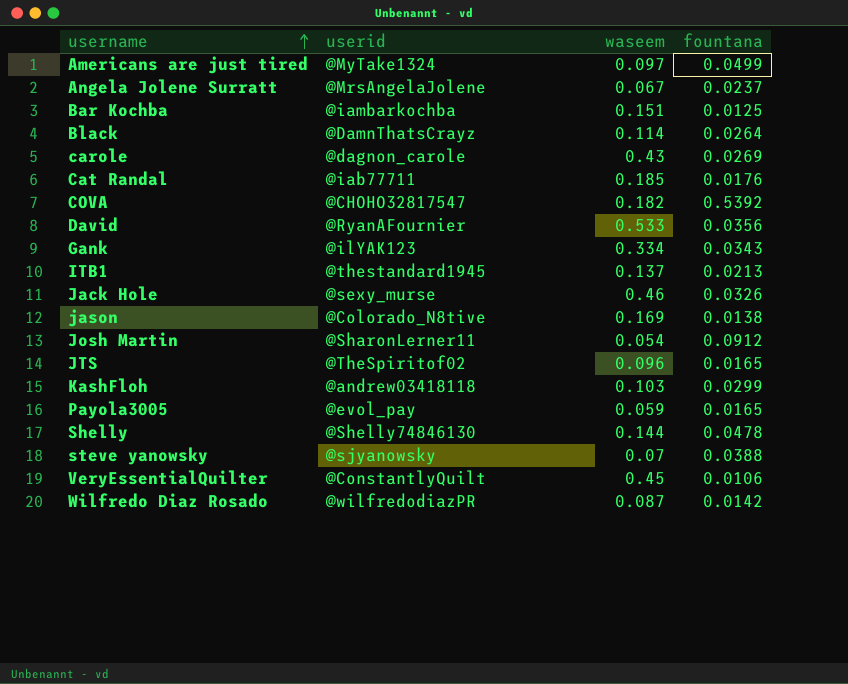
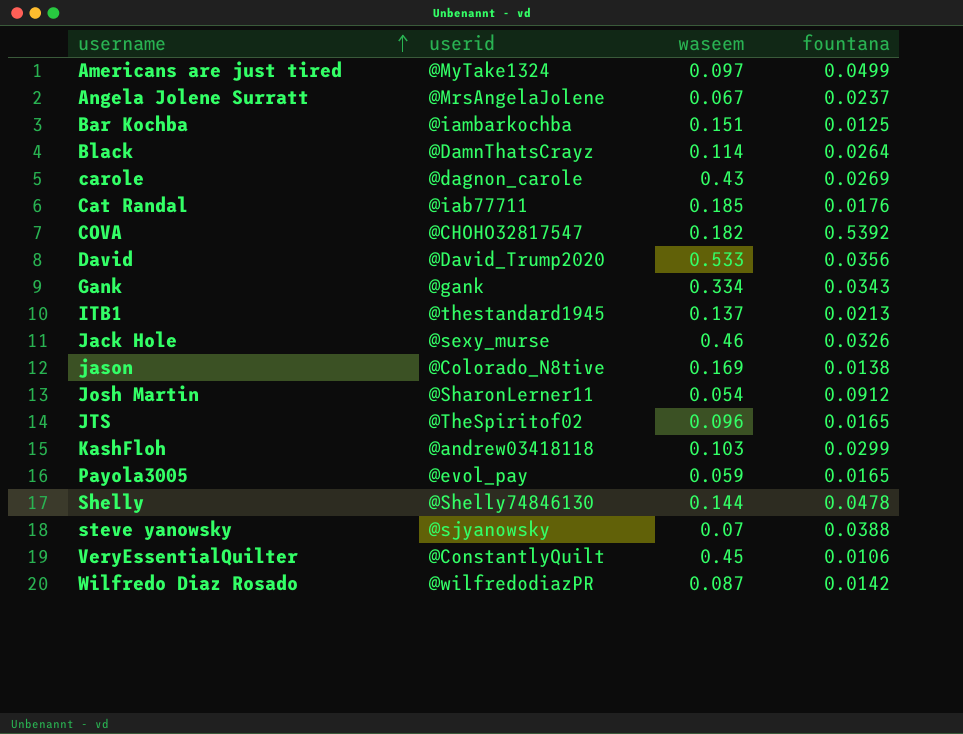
David | userid: @RyanAFournier -> @David_Trump2020
Gank | userid: @ilYAK123 -> @gank

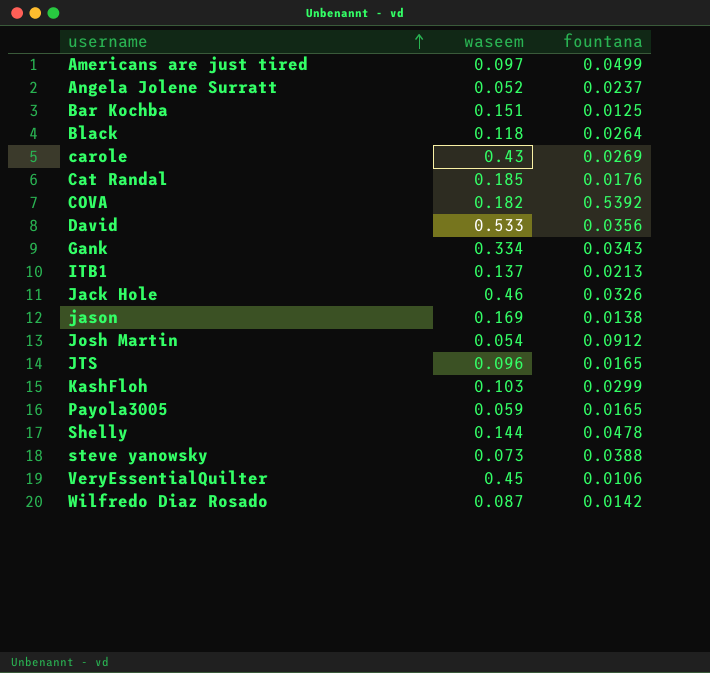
column userid | position: 2 -> none
Angela Jolene Surratt | waseem: 0.067 -> 0.052
Black | waseem: 0.114 -> 0.118
steve yanowsky | waseem: 0.07 -> 0.073

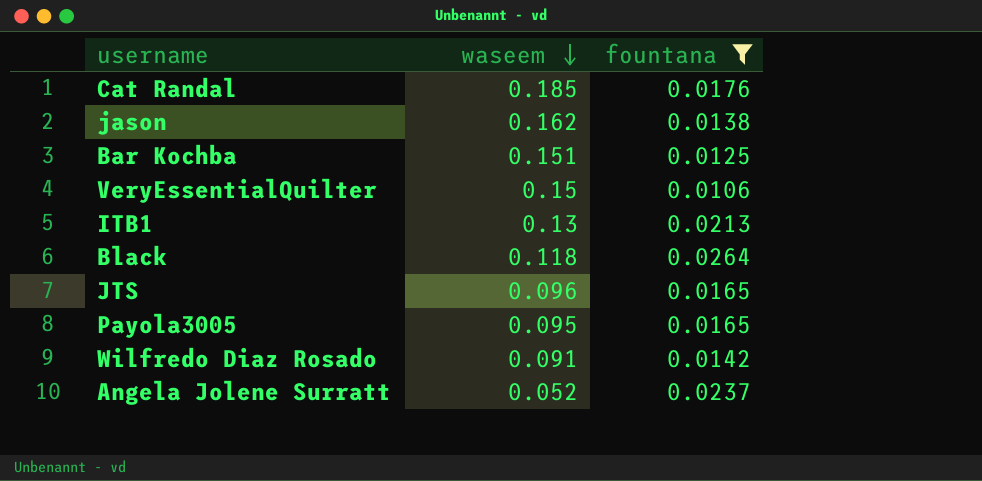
filter: none -> fountana <= 0.0264
row order: username ascending -> waseem descending
jason | waseem: 0.169 -> 0.162
VeryEssentialQuilter | waseem: 0.45 -> 0.15
ITB1 | waseem: 0.137 -> 0.13
Payola3005 | waseem: 0.059 -> 0.095
Wilfredo Diaz Rosado | waseem: 0.087 -> 0.091

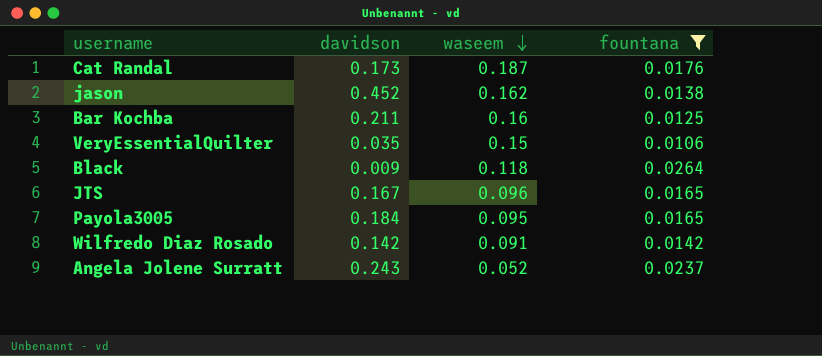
column davidson | position: none -> 2
row ITB1: 0.13 | 0.0213 -> none
Cat Randal | waseem: 0.185 -> 0.187
Bar Kochba | waseem: 0.151 -> 0.16

